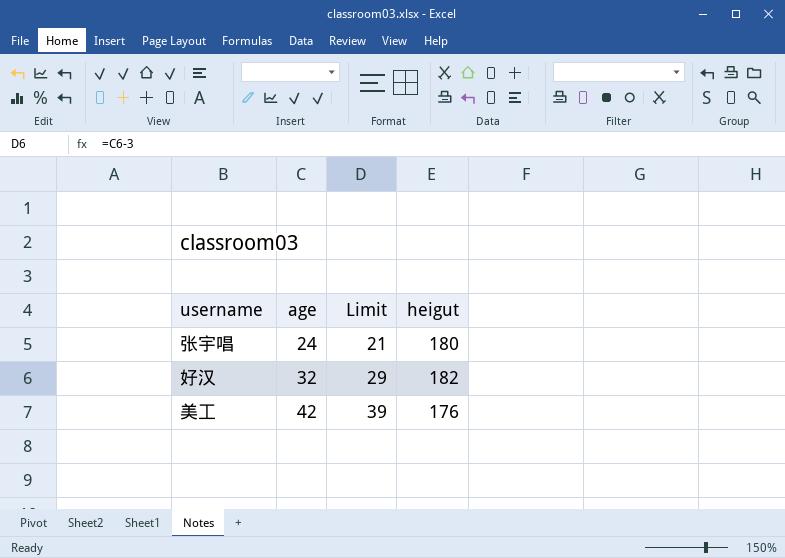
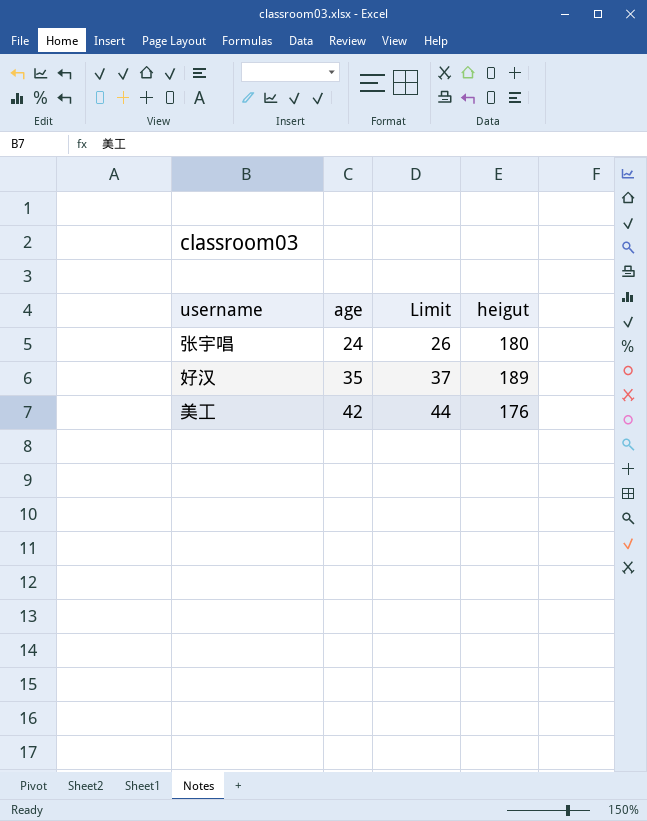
column Limit | formula: [age] - 3 -> [age] + 2
好汉 | age: 32 -> 35
好汉 | heigut: 182 -> 189

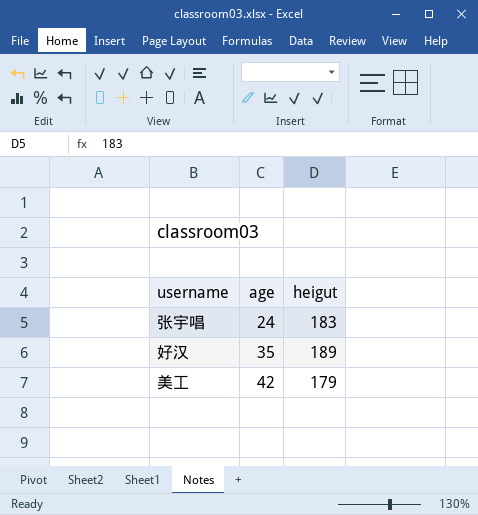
column Limit | formula: [age] + 2 -> none
张宇唱 | heigut: 180 -> 183
美工 | heigut: 176 -> 179

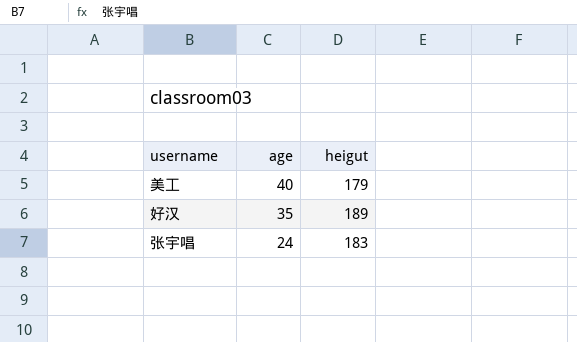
row order: age ascending -> age descending
美工 | age: 42 -> 40

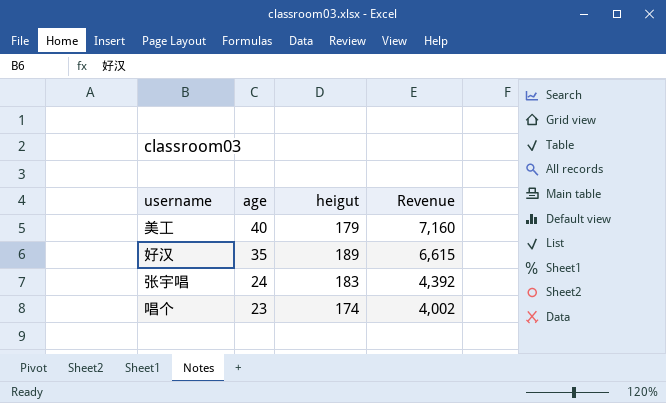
column Revenue | formula: none -> [age] * [heigut]
row 唱个: none -> 23 | 174 | 4,002

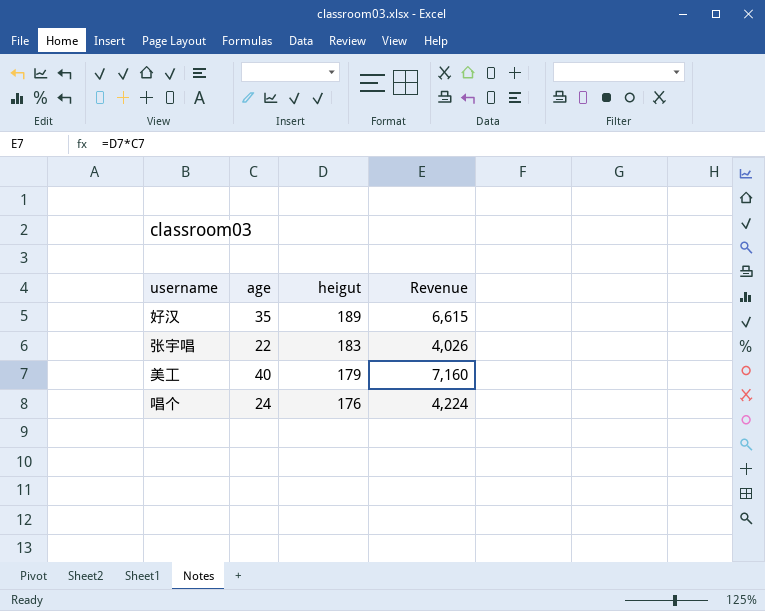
row order: age descending -> heigut descending
张宇唱 | age: 24 -> 22
张宇唱 | Revenue: 4,392 -> 4,026
唱个 | age: 23 -> 24
唱个 | heigut: 174 -> 176
唱个 | Revenue: 4,002 -> 4,224

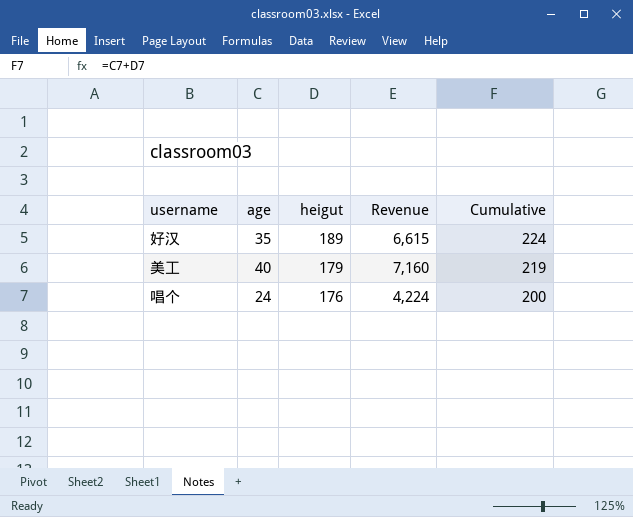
column Cumulative | formula: none -> [age] + [heigut]
row 张宇唱: 22 | 183 | 4,026 -> none

